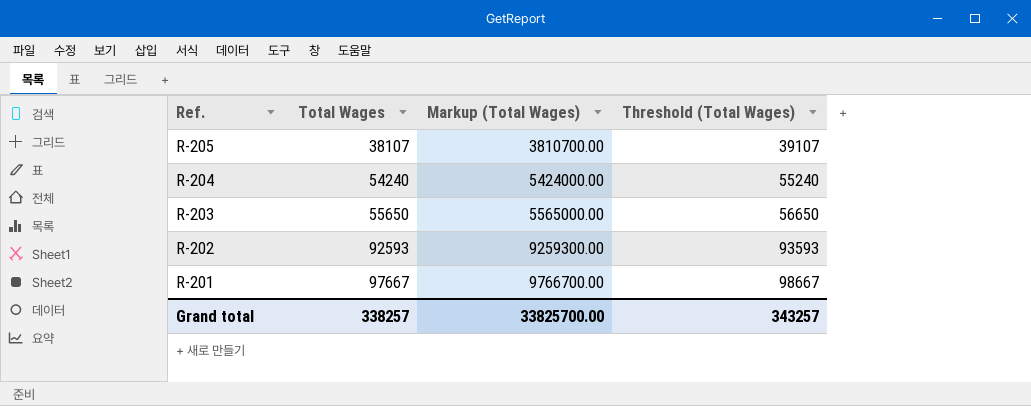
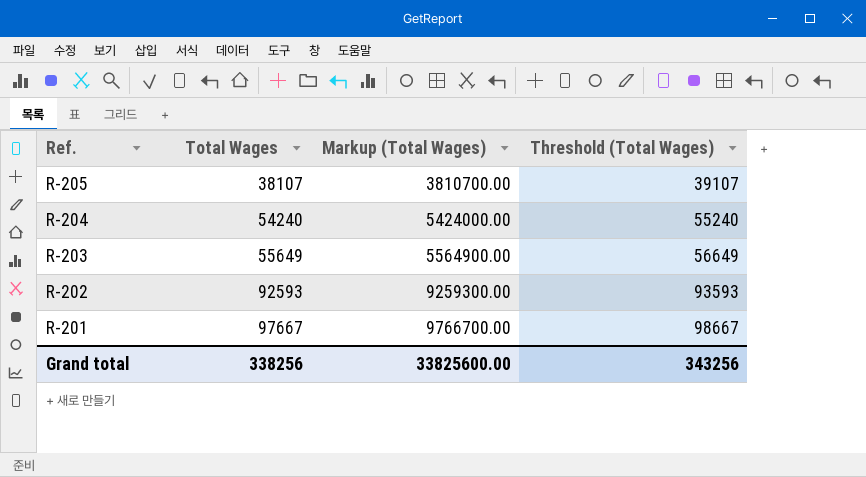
R-203 | Total Wages: 55650 -> 55649
R-203 | Markup (Total Wages): 5565000.00 -> 5564900.00
R-203 | Threshold (Total Wages): 56650 -> 56649
Grand total | Total Wages: 338257 -> 338256
Grand total | Markup (Total Wages): 33825700.00 -> 33825600.00
Grand total | Threshold (Total Wages): 343257 -> 343256

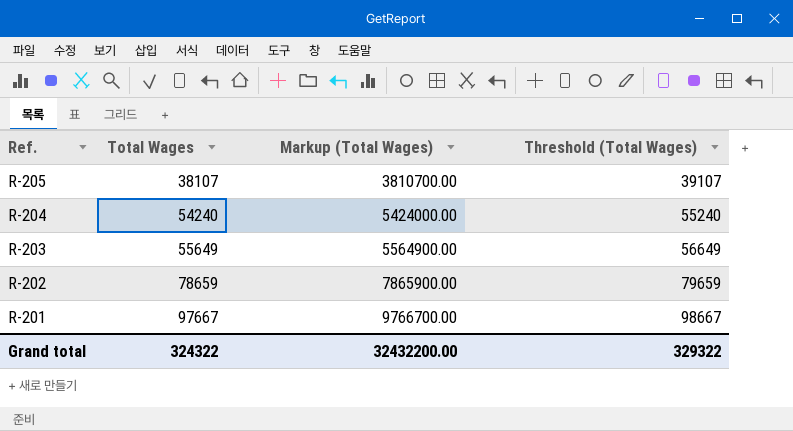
R-202 | Total Wages: 92593 -> 78659
R-202 | Markup (Total Wages): 9259300.00 -> 7865900.00
R-202 | Threshold (Total Wages): 93593 -> 79659
Grand total | Total Wages: 338256 -> 324322
Grand total | Markup (Total Wages): 33825600.00 -> 32432200.00
Grand total | Threshold (Total Wages): 343256 -> 329322

